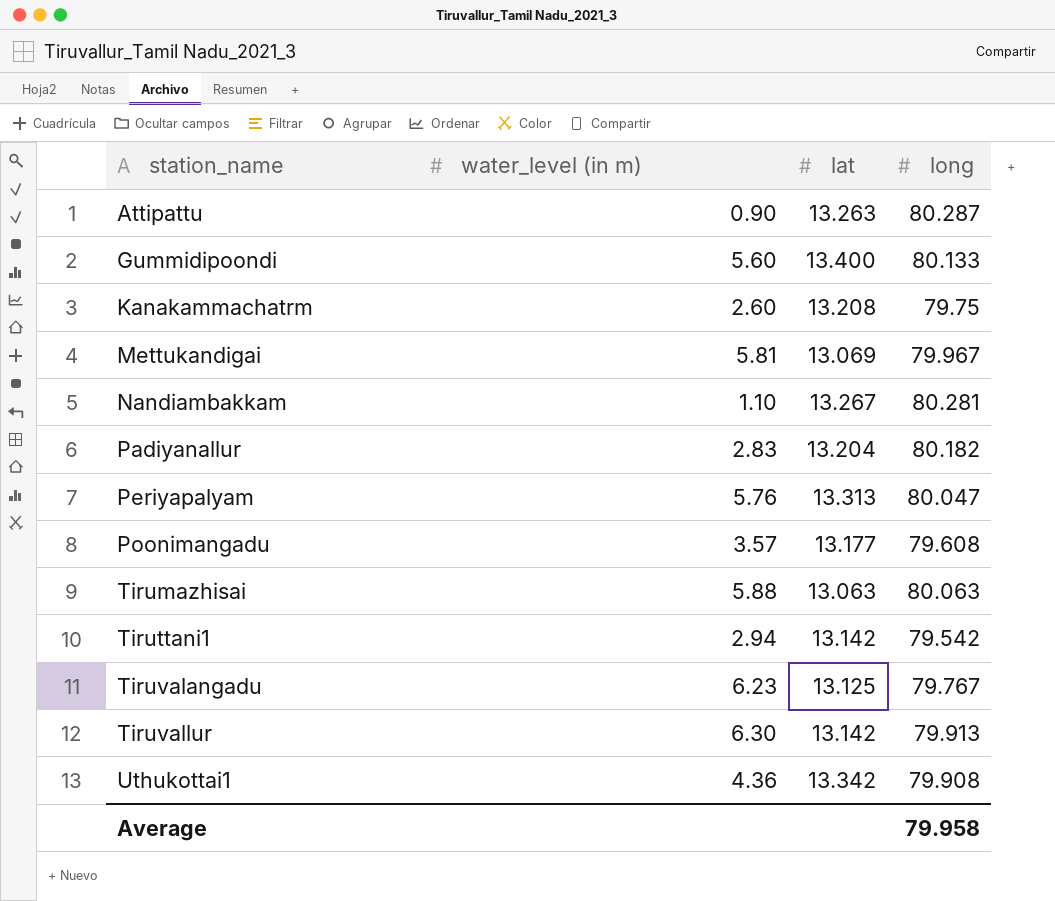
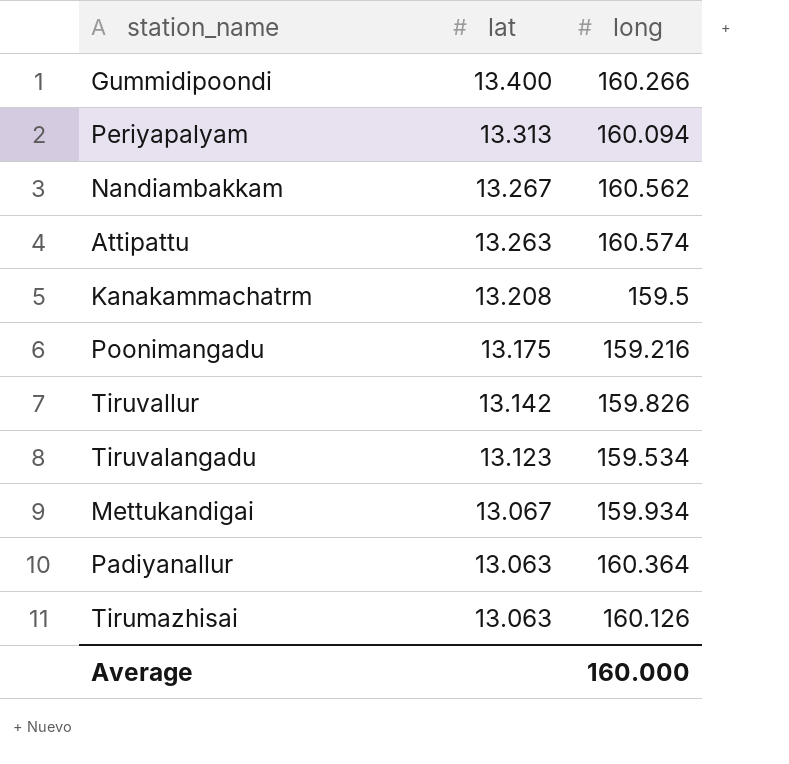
row order: station_name ascending -> lat descending
column water_level (in m) | position: 2 -> none
row Tiruttani1: 2.94 | 13.142 | 79.542 -> none
row Uthukottai1: 4.36 | 13.342 | 79.908 -> none
Gummidipoondi | long: 80.133 -> 160.266
Periyapalyam | long: 80.047 -> 160.094
Nandiambakkam | long: 80.281 -> 160.562
Attipattu | long: 80.287 -> 160.574
Kanakammachatrm | long: 79.75 -> 159.5
Poonimangadu | lat: 13.177 -> 13.175
Poonimangadu | long: 79.608 -> 159.216
Tiruvallur | long: 79.913 -> 159.826
Tiruvalangadu | lat: 13.125 -> 13.123
Tiruvalangadu | long: 79.767 -> 159.534
Mettukandigai | lat: 13.069 -> 13.067
Mettukandigai | long: 79.967 -> 159.934
Padiyanallur | lat: 13.204 -> 13.063
Padiyanallur | long: 80.182 -> 160.364
Tirumazhisai | long: 80.063 -> 160.126
Average | long: 79.958 -> 160.000

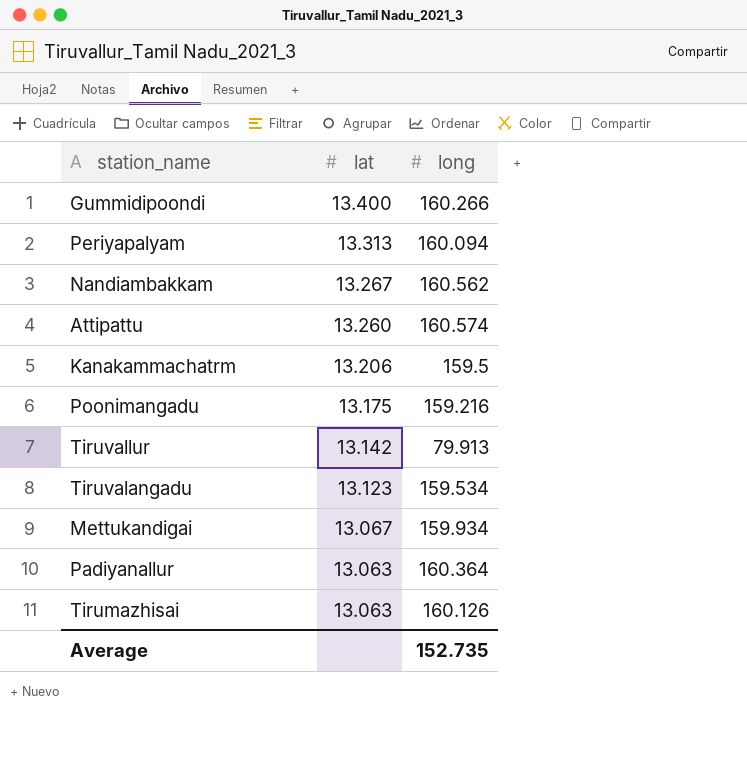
Attipattu | lat: 13.263 -> 13.260
Kanakammachatrm | lat: 13.208 -> 13.206
Tiruvallur | long: 159.826 -> 79.913
Average | long: 160.000 -> 152.735

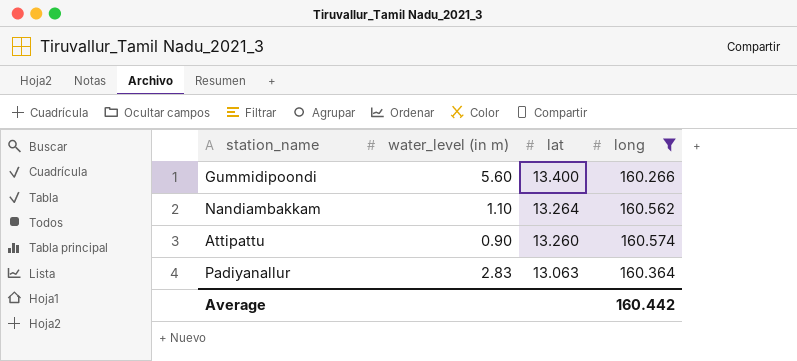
filter: none -> long >= 160.266
column water_level (in m) | position: none -> 2
Nandiambakkam | lat: 13.267 -> 13.264
Average | long: 152.735 -> 160.442

